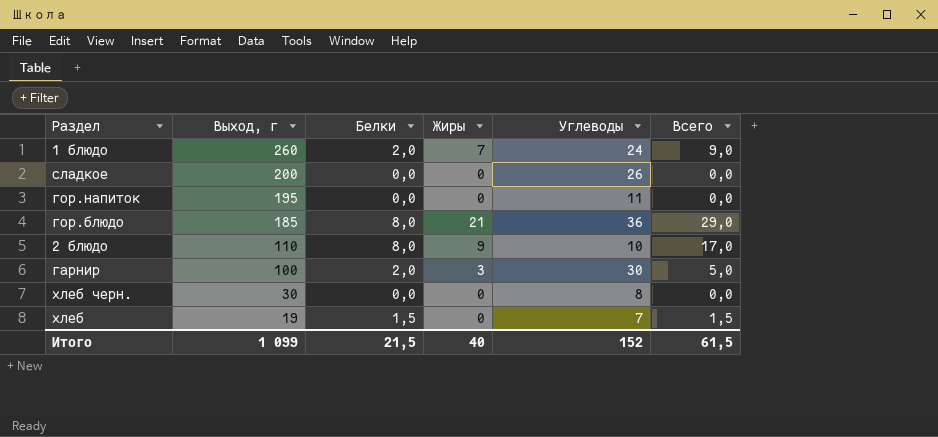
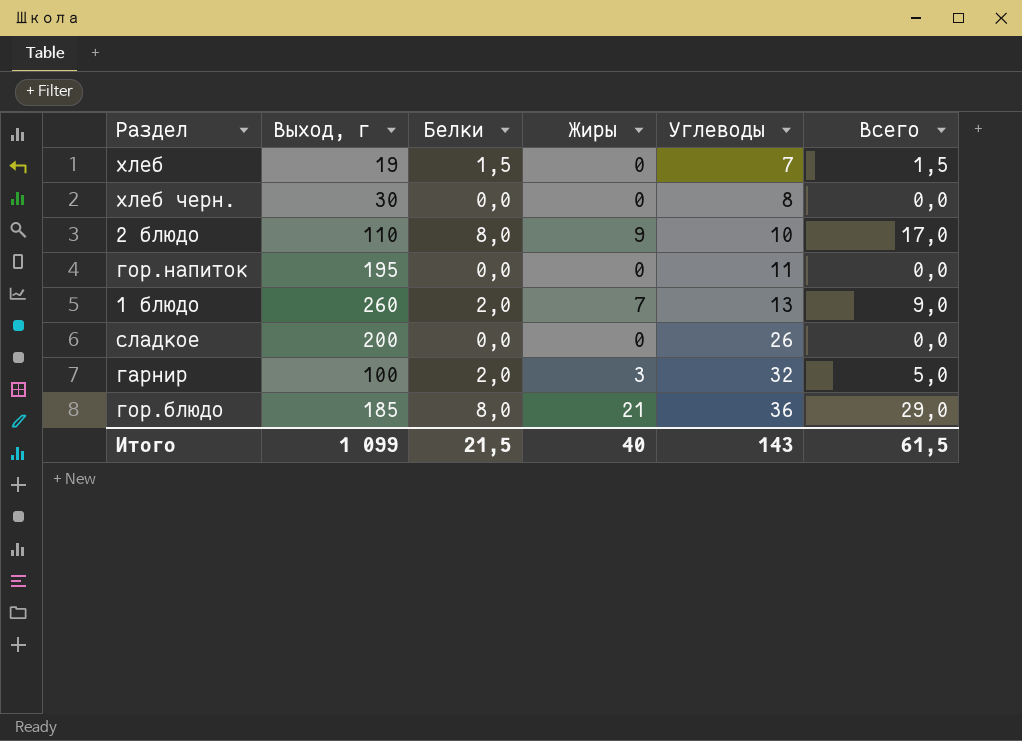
row order: Выход, г descending -> Углеводы ascending
1 блюдо | Углеводы: 24 -> 13
гарнир | Углеводы: 30 -> 32
Итого | Углеводы: 152 -> 143

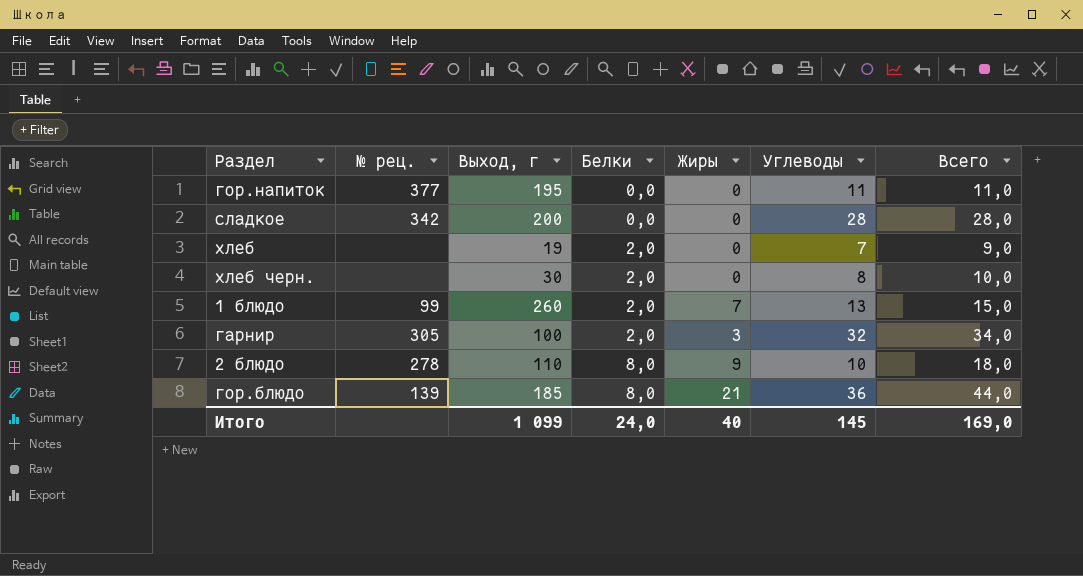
row order: Углеводы ascending -> Белки ascending
column № рец. | position: none -> 2
column Всего | formula: [Белки] + [Жиры] -> [Белки] + [Углеводы]
сладкое | Углеводы: 26 -> 28
хлеб | Белки: 1,5 -> 2,0
хлеб черн. | Белки: 0,0 -> 2,0
Итого | Белки: 21,5 -> 24,0
Итого | Углеводы: 143 -> 145
Итого | Всего: 61,5 -> 169,0

